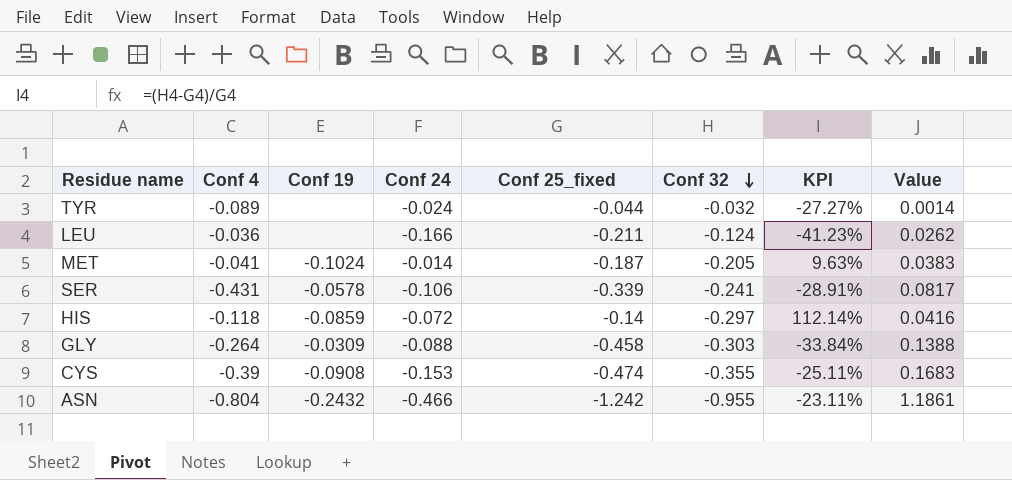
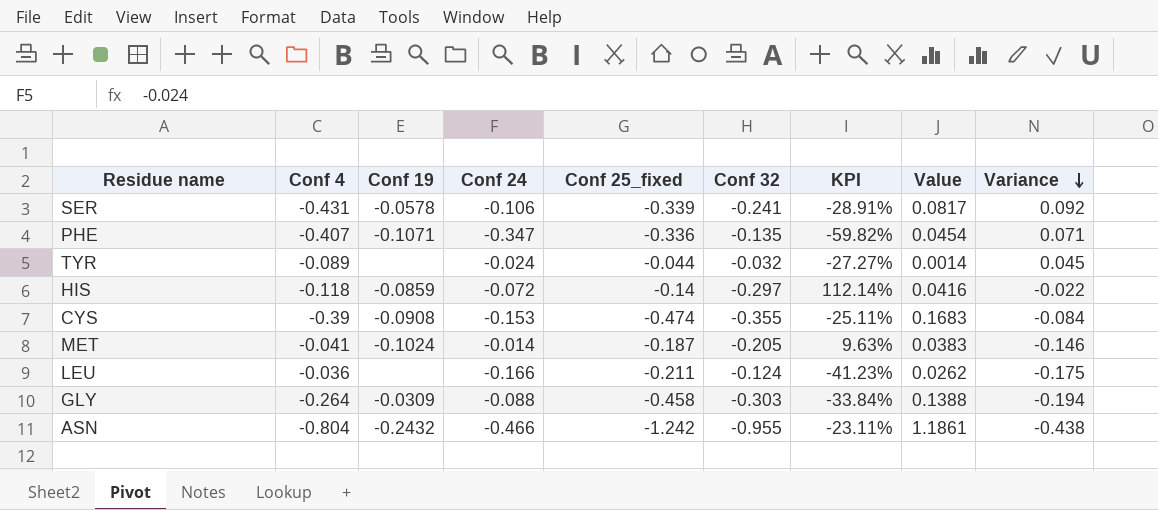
row order: Conf 32 descending -> Variance descending
column Variance | formula: none -> [Conf 25_fixed] - [Conf 4]
row PHE: none -> -0.407 | -0.1071 | -0.347 | -0.336 | -0.135 | -59.82% | 0.0454 | 0.071

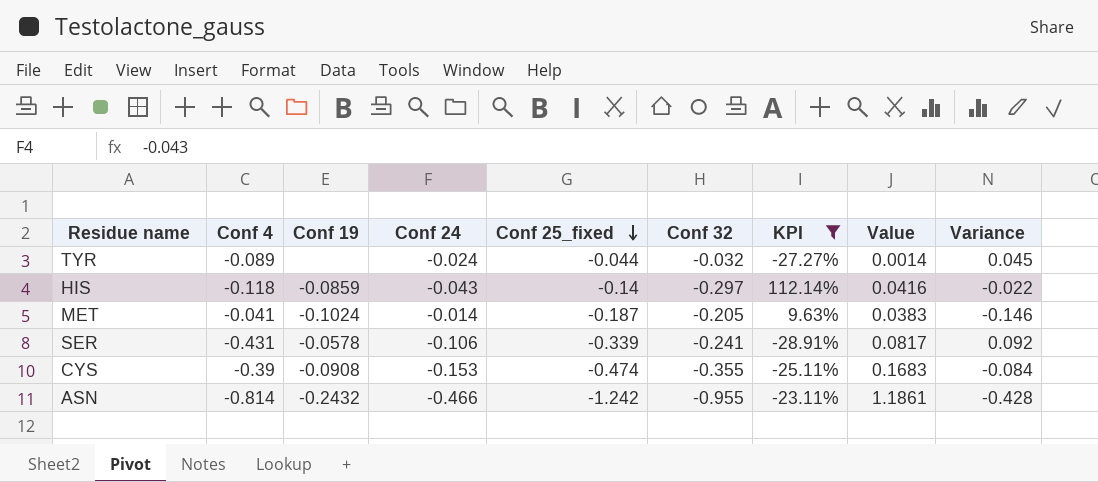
filter: none -> KPI >= -28.91%
row order: Variance descending -> Conf 25_fixed descending
HIS | Conf 24: -0.072 -> -0.043
ASN | Conf 4: -0.804 -> -0.814
ASN | Variance: -0.438 -> -0.428

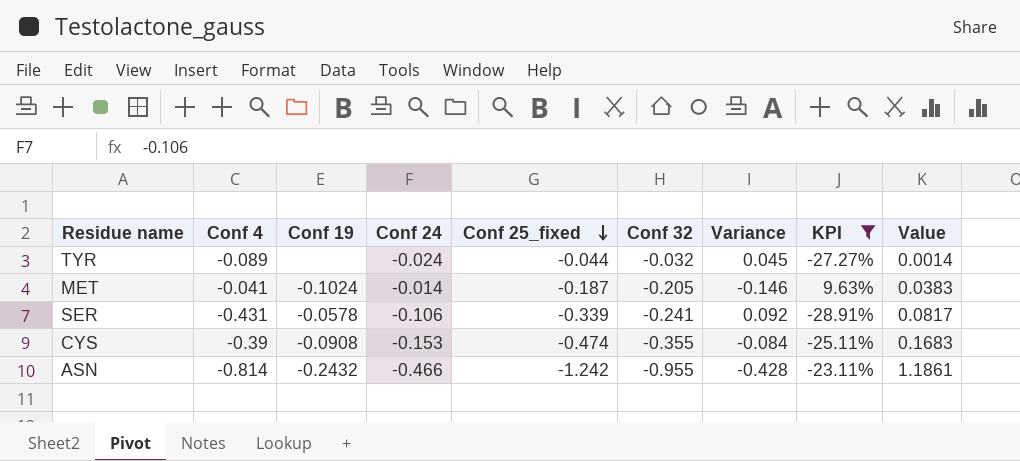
column Variance | position: 9 -> 7
row HIS: -0.118 | -0.0859 | -0.043 | -0.14 | -0.297 | 112.14% | 0.0416 | -0.022 -> none

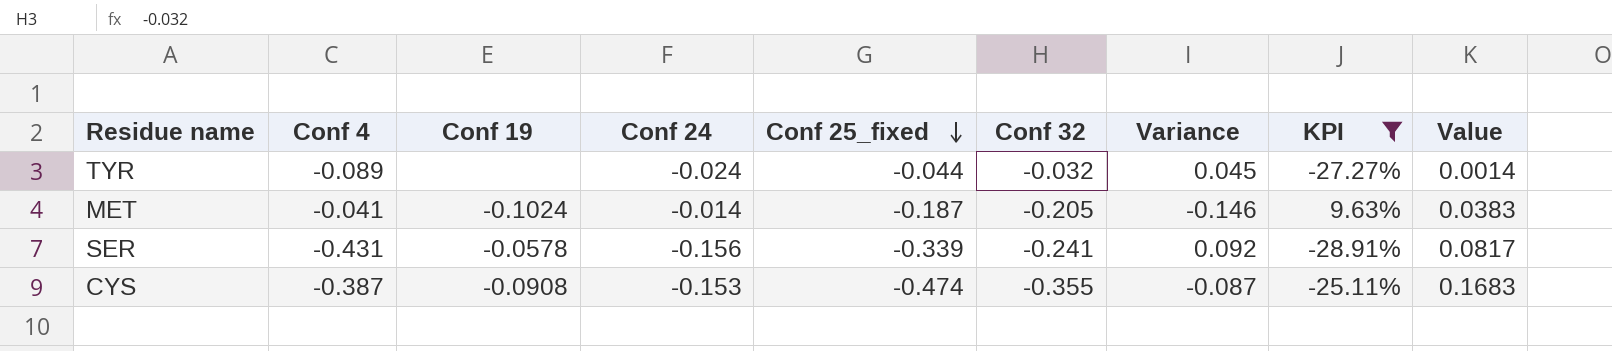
row ASN: -0.814 | -0.2432 | -0.466 | -1.242 | -0.955 | -0.428 | -23.11% | 1.1861 -> none
SER | Conf 24: -0.106 -> -0.156
CYS | Conf 4: -0.39 -> -0.387
CYS | Variance: -0.084 -> -0.087

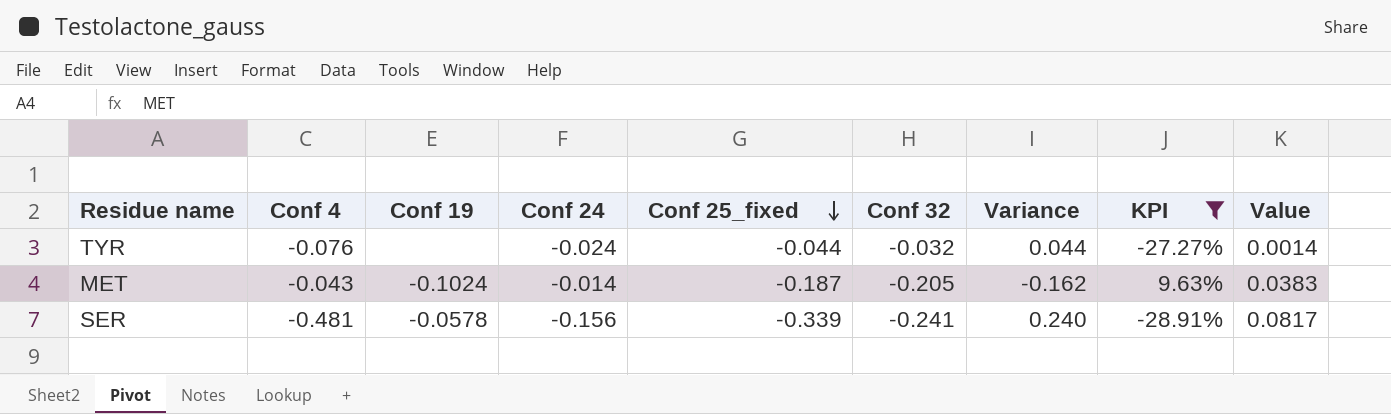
column Variance | formula: [Conf 25_fixed] - [Conf 4] -> [Conf 32] - [Conf 4]
row CYS: -0.387 | -0.0908 | -0.153 | -0.474 | -0.355 | -0.087 | -25.11% | 0.1683 -> none
TYR | Conf 4: -0.089 -> -0.076
MET | Conf 4: -0.041 -> -0.043
SER | Conf 4: -0.431 -> -0.481

